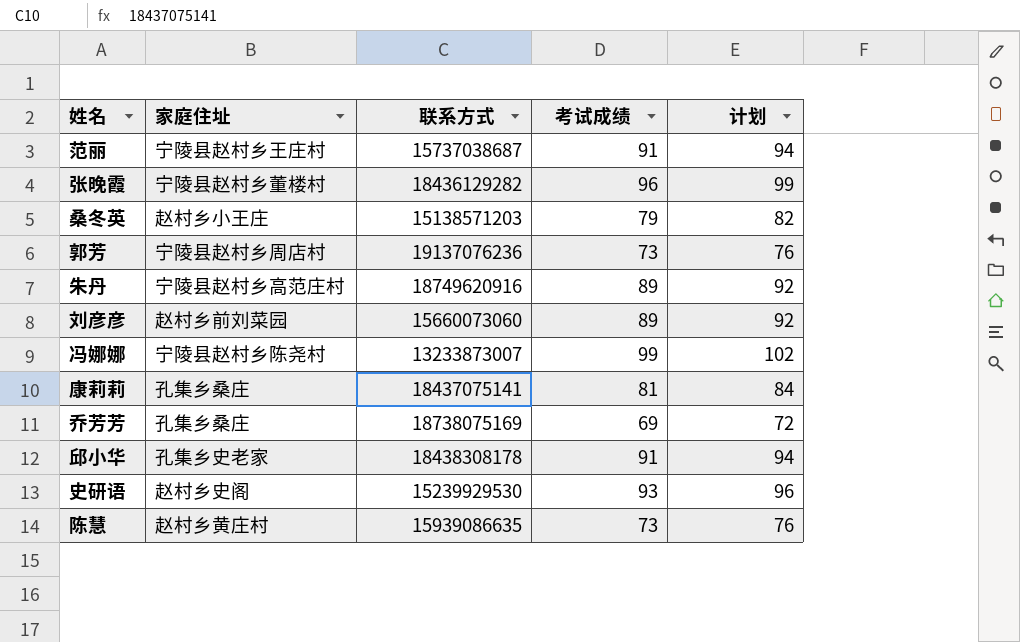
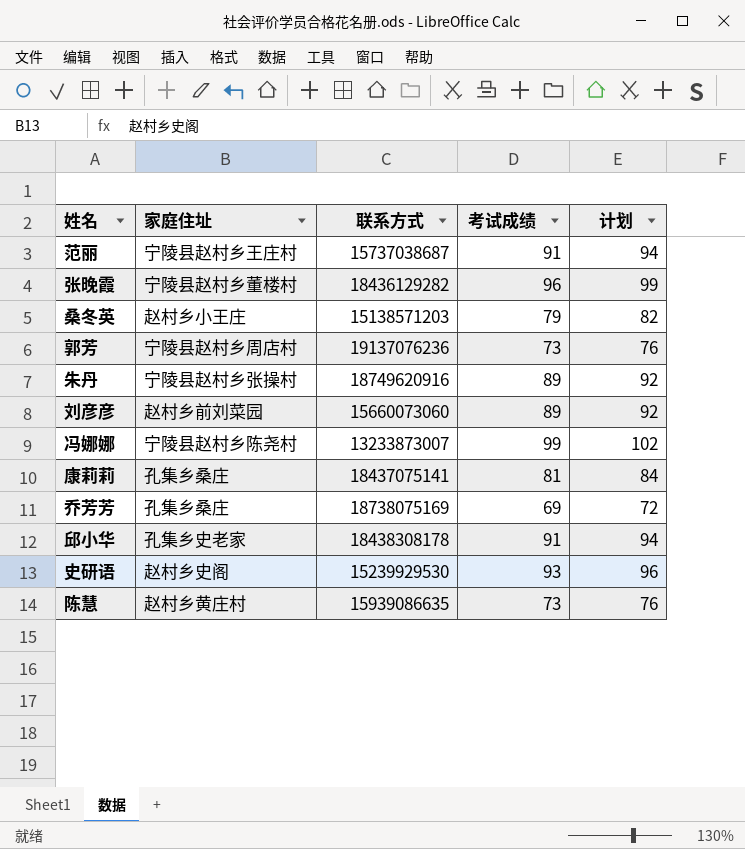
朱丹 | 家庭住址: 宁陵县赵村乡高范庄村 -> 宁陵县赵村乡张操村

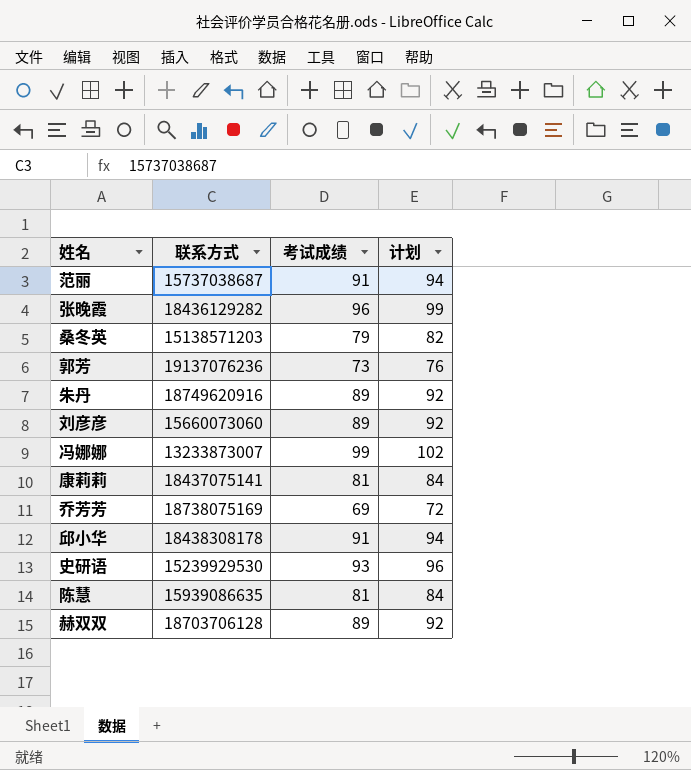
column 家庭住址 | position: 2 -> none
陈慧 | 考试成绩: 73 -> 81
陈慧 | 计划: 76 -> 84
row 赫双双: none -> 18703706128 | 89 | 92

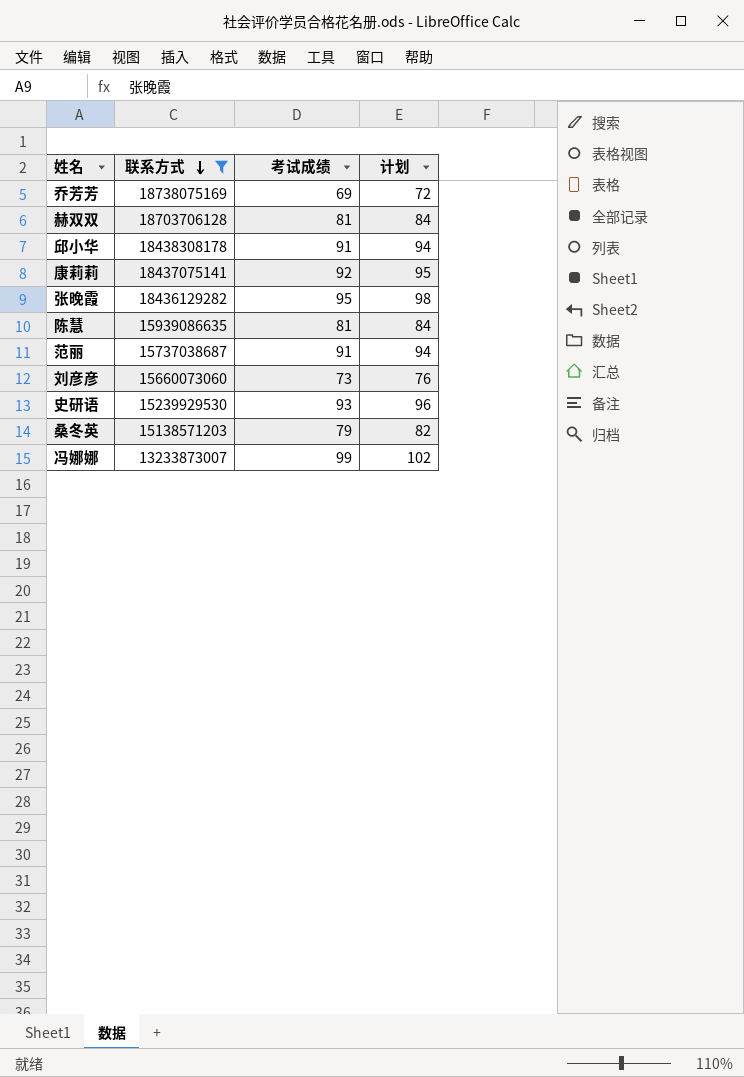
filter: none -> 联系方式 <= 18738075169
row order: none -> 联系方式 descending
赫双双 | 考试成绩: 89 -> 81
赫双双 | 计划: 92 -> 84
康莉莉 | 考试成绩: 81 -> 92
康莉莉 | 计划: 84 -> 95
张晚霞 | 考试成绩: 96 -> 95
张晚霞 | 计划: 99 -> 98
刘彦彦 | 考试成绩: 89 -> 73
刘彦彦 | 计划: 92 -> 76

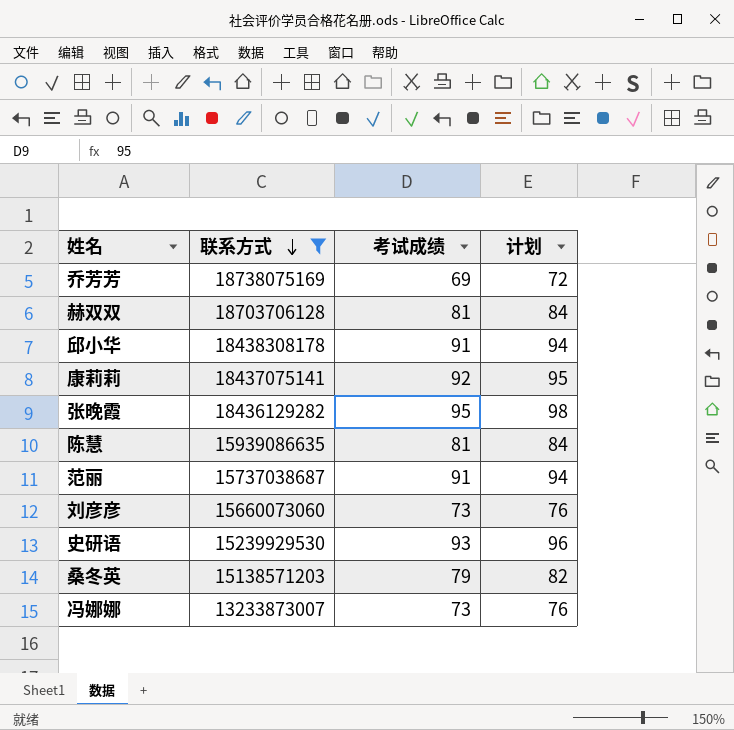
冯娜娜 | 考试成绩: 99 -> 73
冯娜娜 | 计划: 102 -> 76

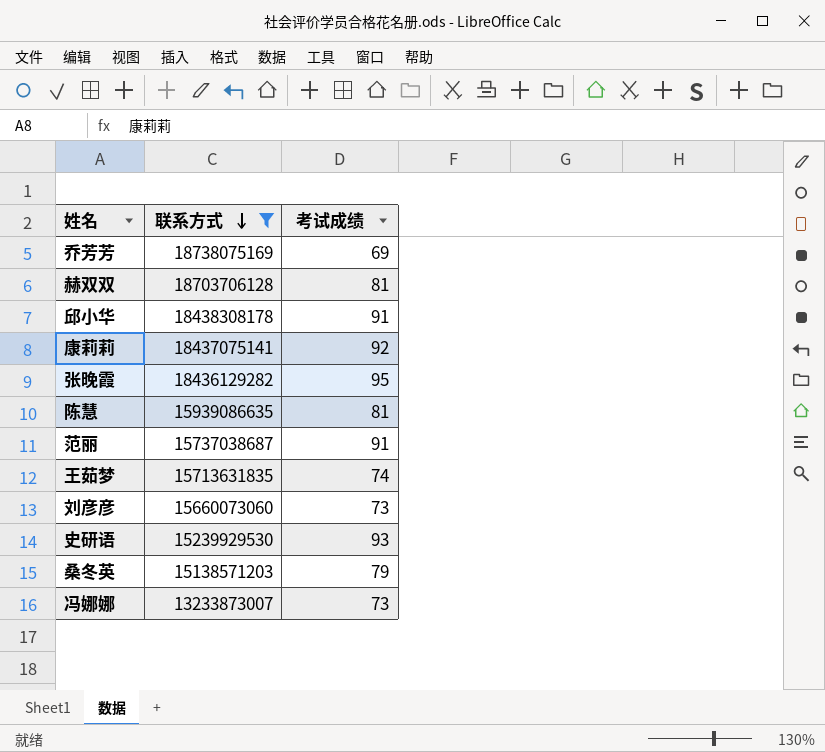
column 计划 | formula: [考试成绩] + 3 -> none
row 王茹梦: none -> 15713631835 | 74

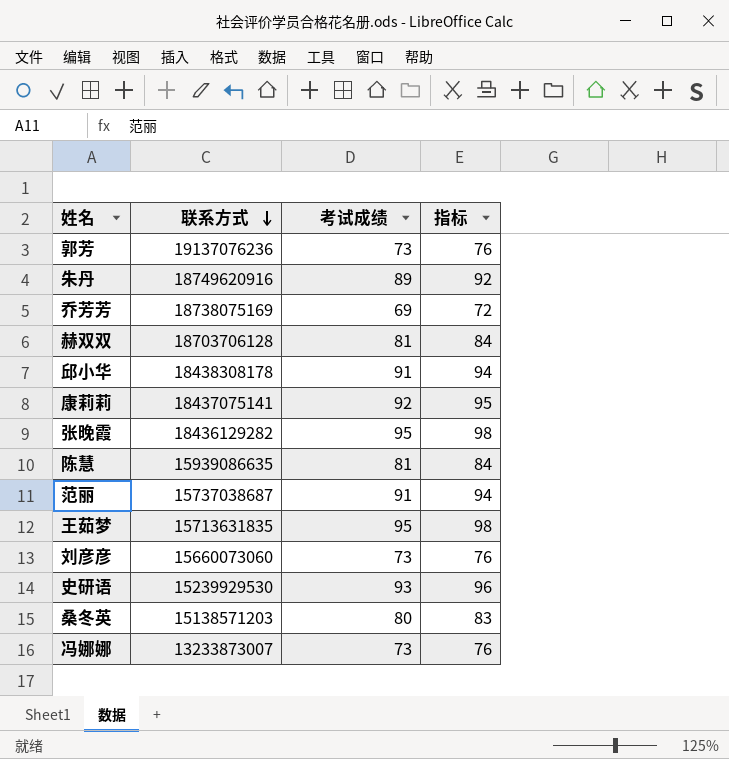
filter: 联系方式 <= 18738075169 -> none
column 指标 | formula: none -> [考试成绩] + 3
王茹梦 | 考试成绩: 74 -> 95
桑冬英 | 考试成绩: 79 -> 80

